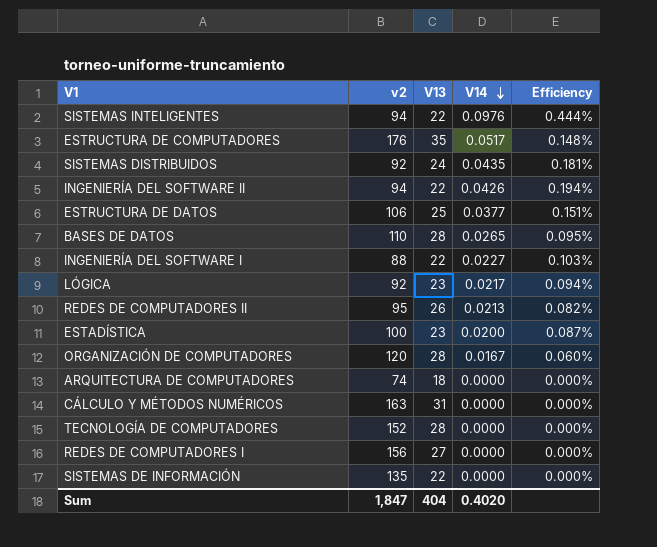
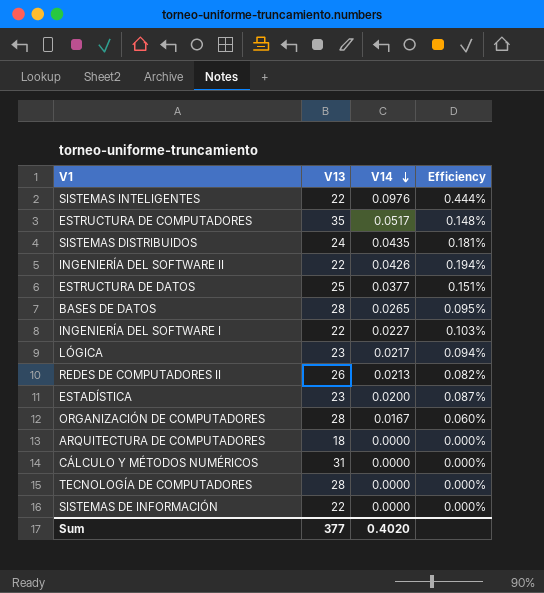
column v2 | position: 2 -> none
row REDES DE COMPUTADORES I: 156 | 27 | 0.0000 | 0.000% -> none
Sum | V13: 404 -> 377

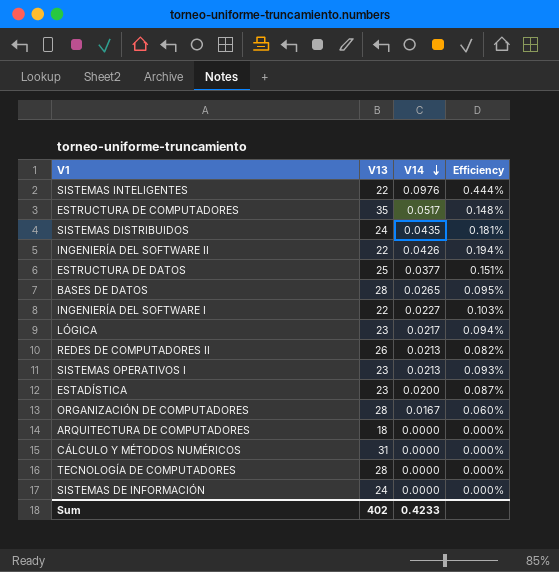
row SISTEMAS OPERATIVOS I: none -> 23 | 0.0213 | 0.093%
SISTEMAS DE INFORMACIÓN | V13: 22 -> 24
Sum | V13: 377 -> 402
Sum | V14: 0.4020 -> 0.4233

